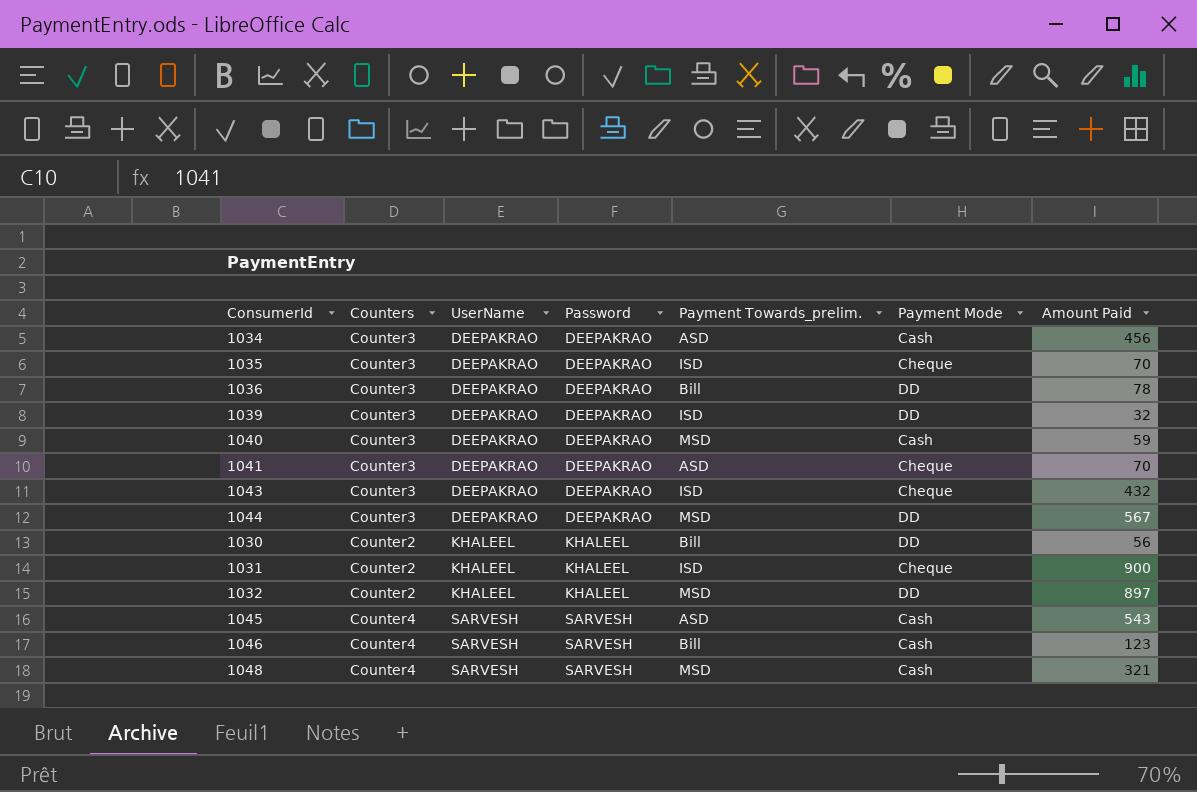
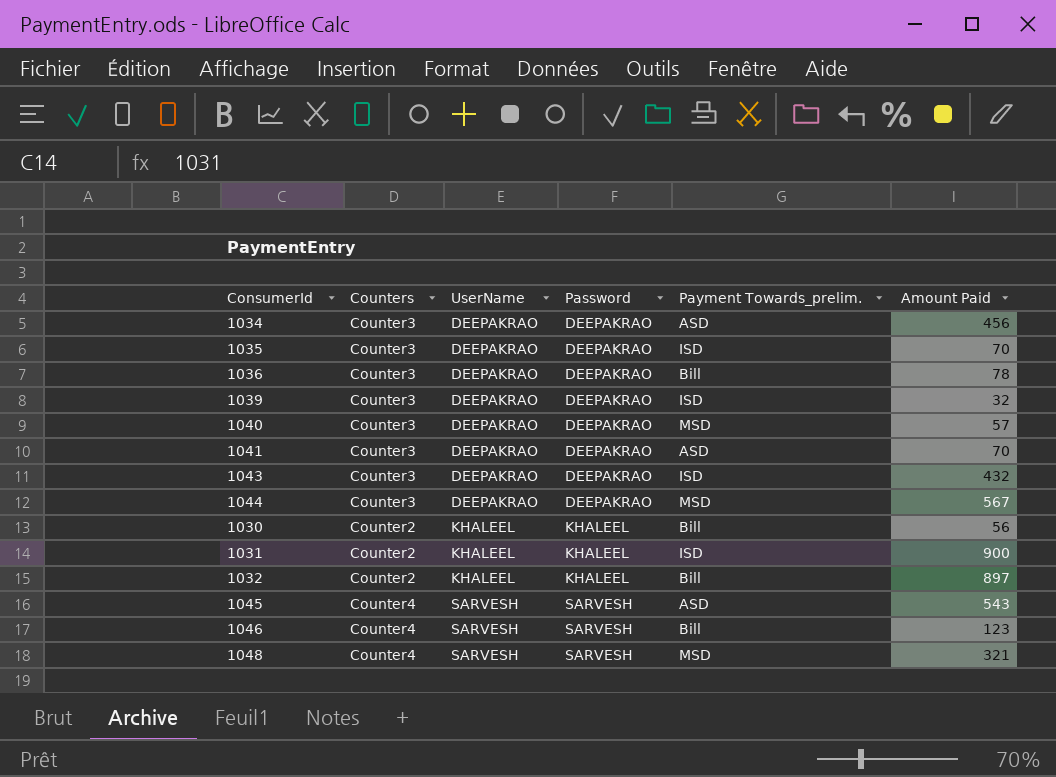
column Payment Mode | position: 6 -> none
1040 | Amount Paid: 59 -> 57
1032 | Payment Towards_prelim.: MSD -> Bill

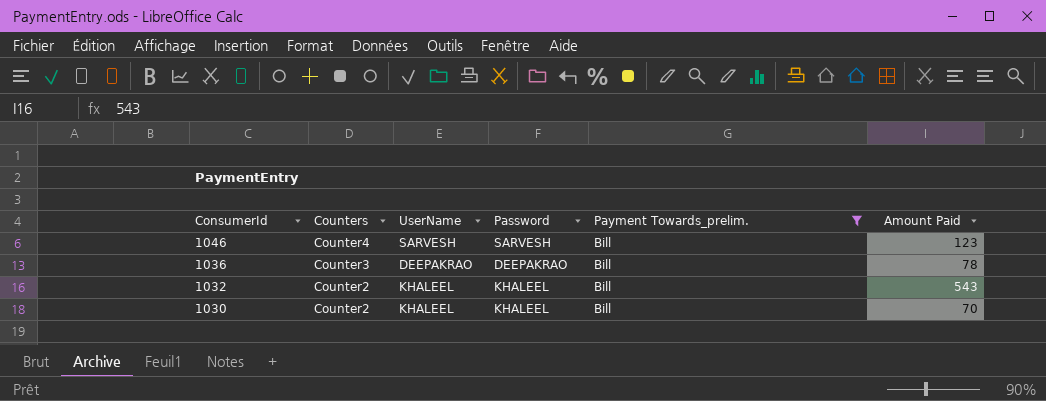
filter: none -> Payment Towards_prelim. = Bill
row order: UserName ascending -> ConsumerId descending
1032 | Amount Paid: 897 -> 543
1030 | Amount Paid: 56 -> 70

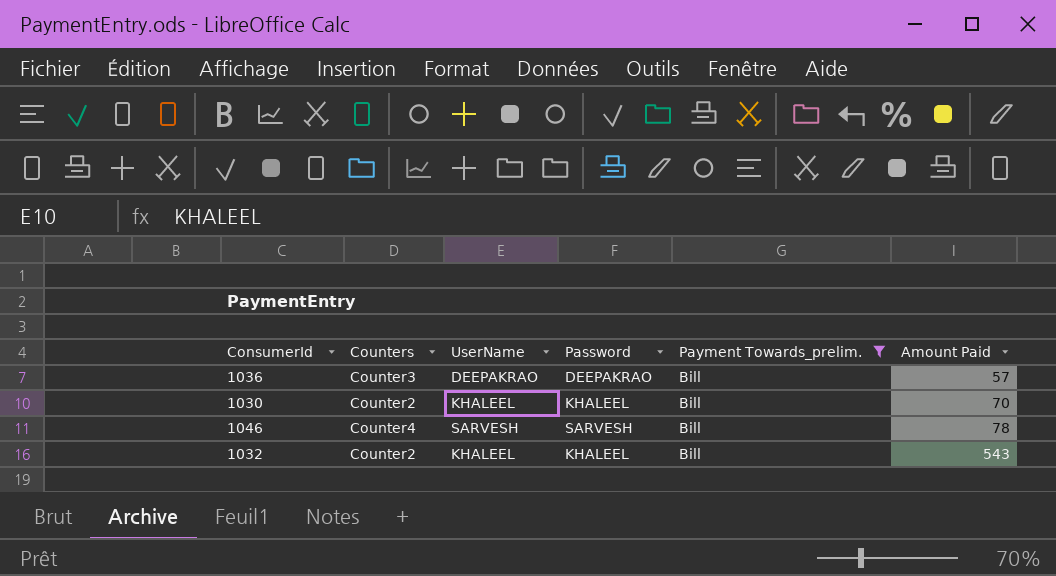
row order: ConsumerId descending -> Amount Paid ascending
1036 | Amount Paid: 78 -> 57
1046 | Amount Paid: 123 -> 78

